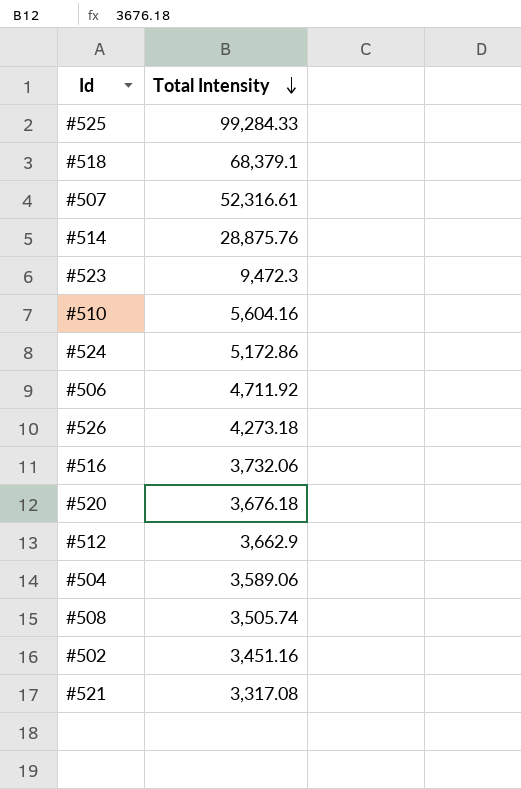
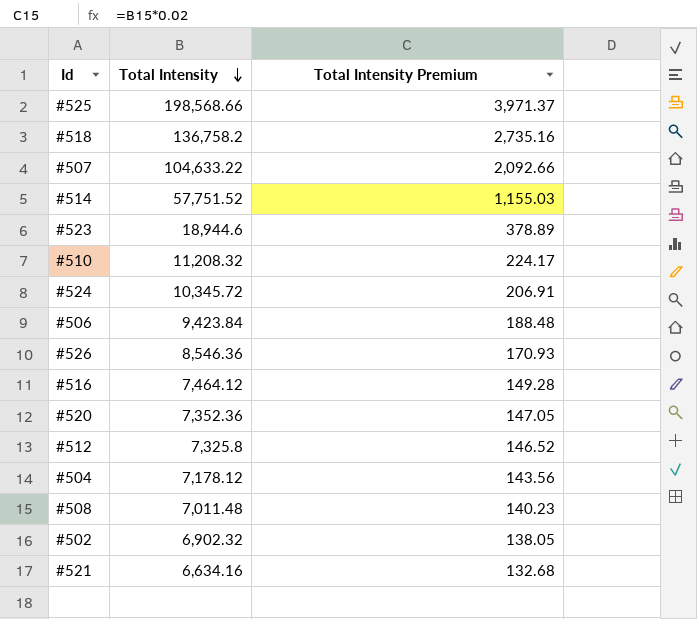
column Total Intensity Premium | formula: none -> [Total Intensity] * 0.02
#525 | Total Intensity: 99,284.33 -> 198,568.66
#518 | Total Intensity: 68,379.1 -> 136,758.2
#507 | Total Intensity: 52,316.61 -> 104,633.22
#514 | Total Intensity: 28,875.76 -> 57,751.52
#523 | Total Intensity: 9,472.3 -> 18,944.6
#510 | Total Intensity: 5,604.16 -> 11,208.32
#524 | Total Intensity: 5,172.86 -> 10,345.72
#506 | Total Intensity: 4,711.92 -> 9,423.84
#526 | Total Intensity: 4,273.18 -> 8,546.36
#516 | Total Intensity: 3,732.06 -> 7,464.12
#520 | Total Intensity: 3,676.18 -> 7,352.36
#512 | Total Intensity: 3,662.9 -> 7,325.8
#504 | Total Intensity: 3,589.06 -> 7,178.12
#508 | Total Intensity: 3,505.74 -> 7,011.48
#502 | Total Intensity: 3,451.16 -> 6,902.32
#521 | Total Intensity: 3,317.08 -> 6,634.16

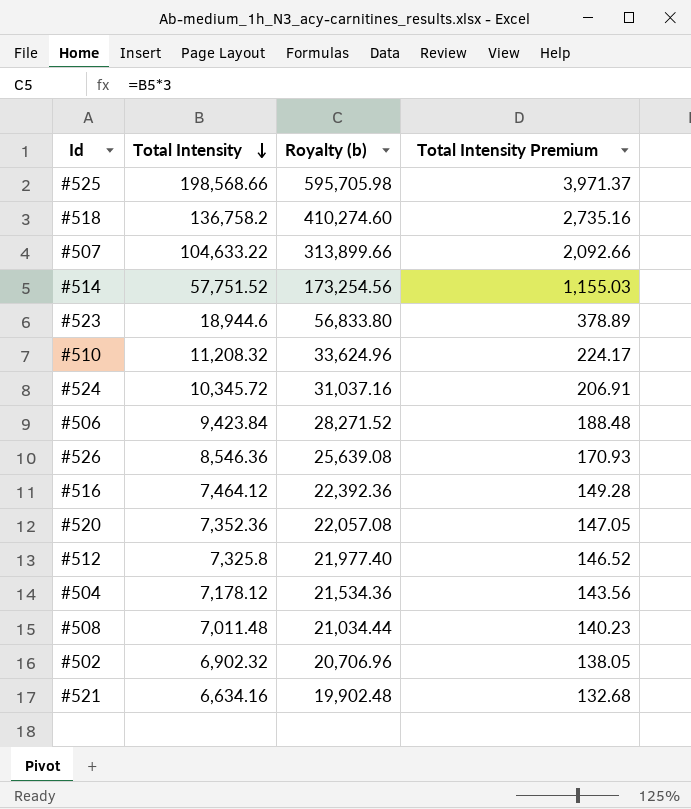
column Royalty (b) | formula: none -> [Total Intensity] * 3

